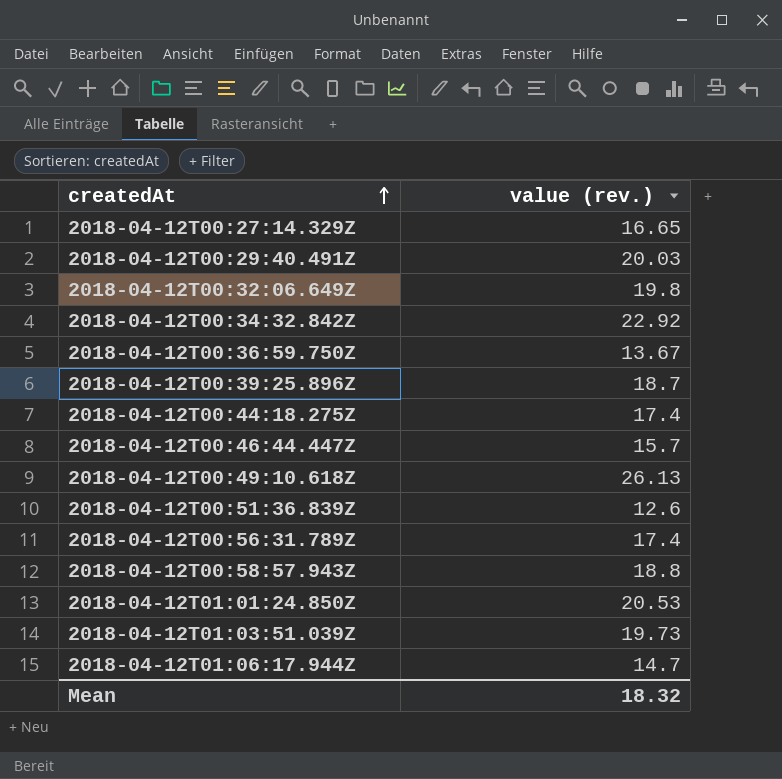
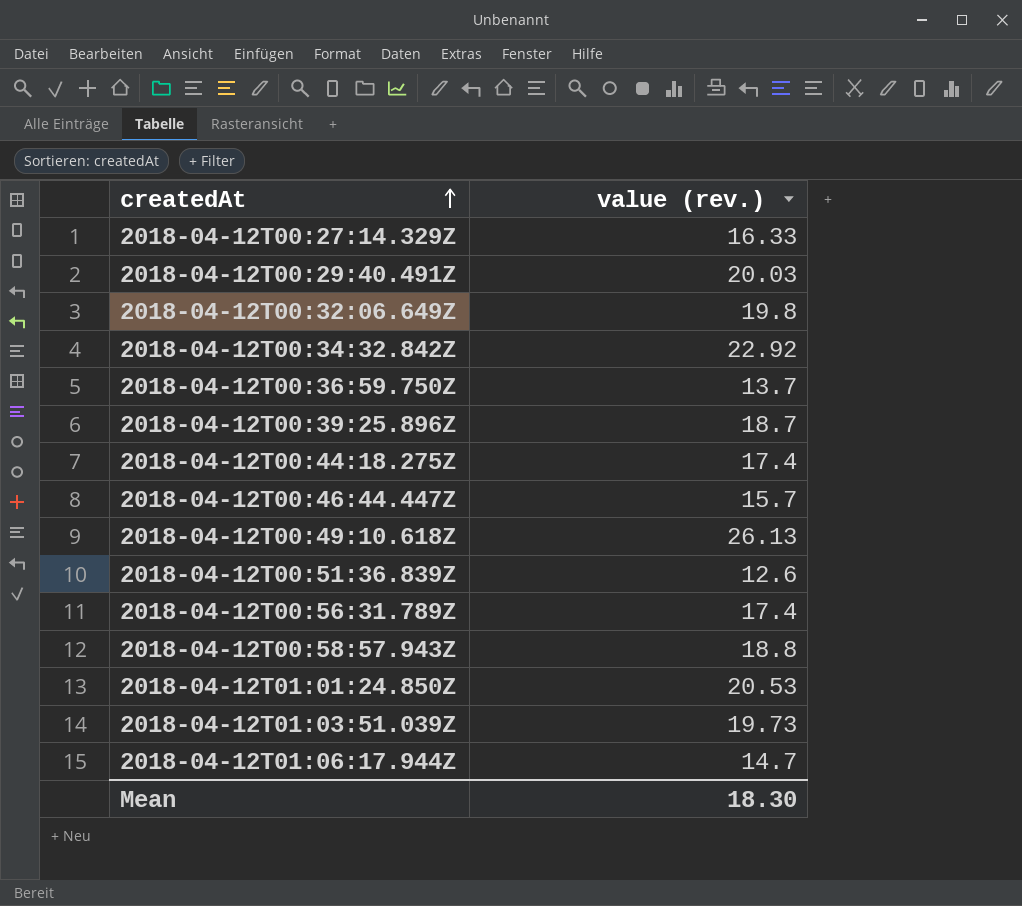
2018-04-12T00:27:14.329Z | value (rev.): 16.65 -> 16.33
2018-04-12T00:36:59.750Z | value (rev.): 13.67 -> 13.7
Mean | value (rev.): 18.32 -> 18.30

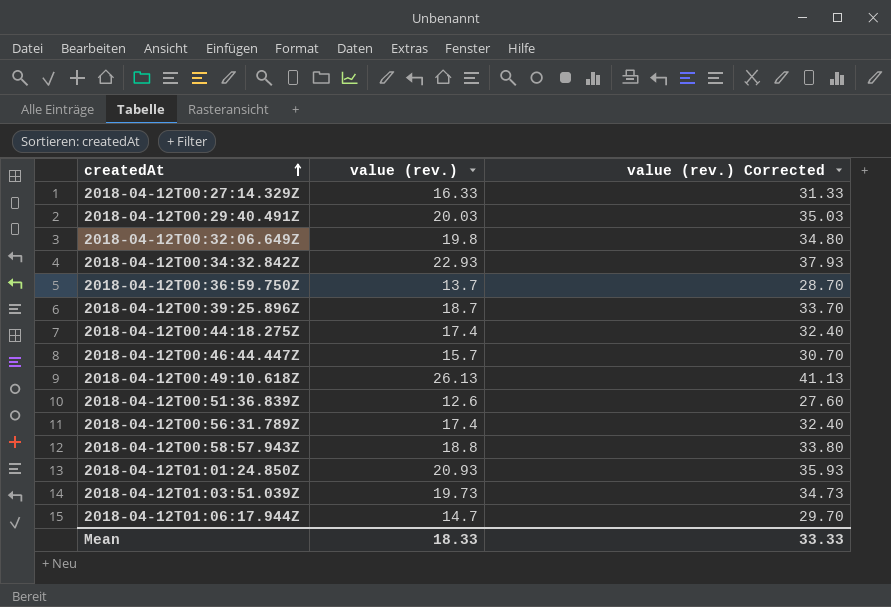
column value (rev.) Corrected | formula: none -> [value (rev.)] + 15
2018-04-12T00:34:32.842Z | value (rev.): 22.92 -> 22.93
2018-04-12T01:01:24.850Z | value (rev.): 20.53 -> 20.93
Mean | value (rev.): 18.30 -> 18.33

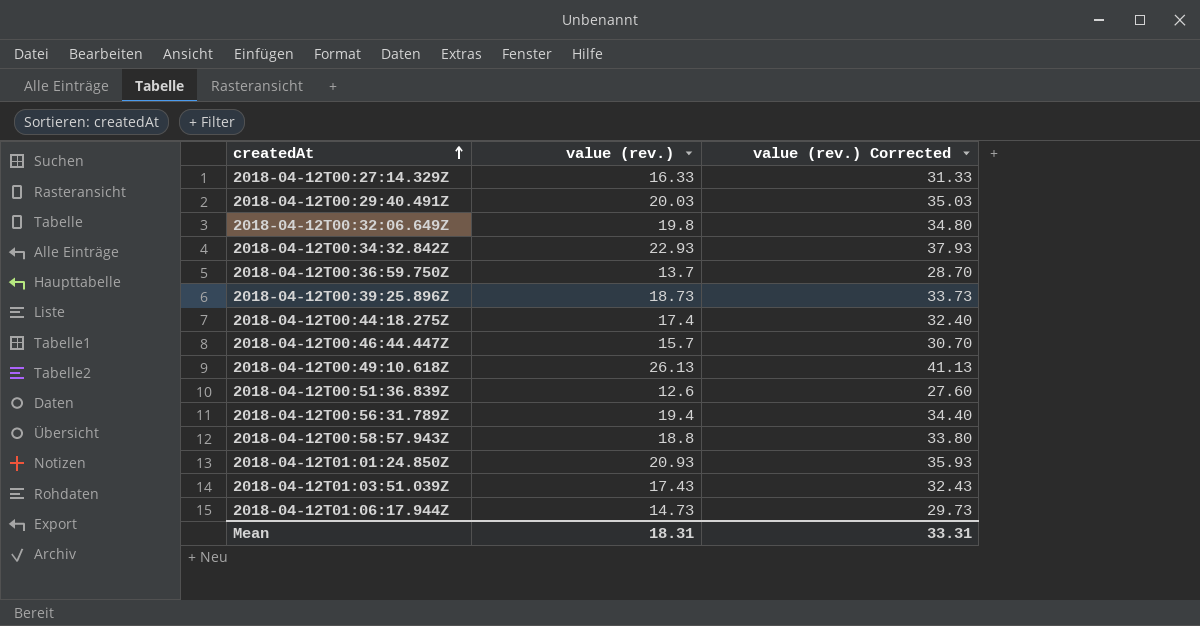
2018-04-12T00:39:25.896Z | value (rev.): 18.7 -> 18.73
2018-04-12T00:39:25.896Z | value (rev.) Corrected: 33.70 -> 33.73
2018-04-12T00:56:31.789Z | value (rev.): 17.4 -> 19.4
2018-04-12T00:56:31.789Z | value (rev.) Corrected: 32.40 -> 34.40
2018-04-12T01:03:51.039Z | value (rev.): 19.73 -> 17.43
2018-04-12T01:03:51.039Z | value (rev.) Corrected: 34.73 -> 32.43
2018-04-12T01:06:17.944Z | value (rev.): 14.7 -> 14.73
2018-04-12T01:06:17.944Z | value (rev.) Corrected: 29.70 -> 29.73
Mean | value (rev.): 18.33 -> 18.31
Mean | value (rev.) Corrected: 33.33 -> 33.31

